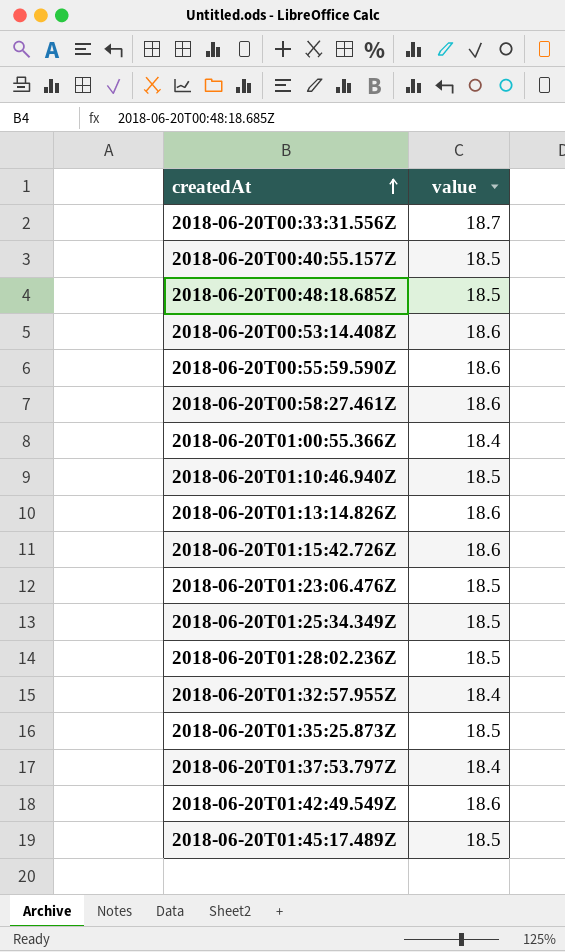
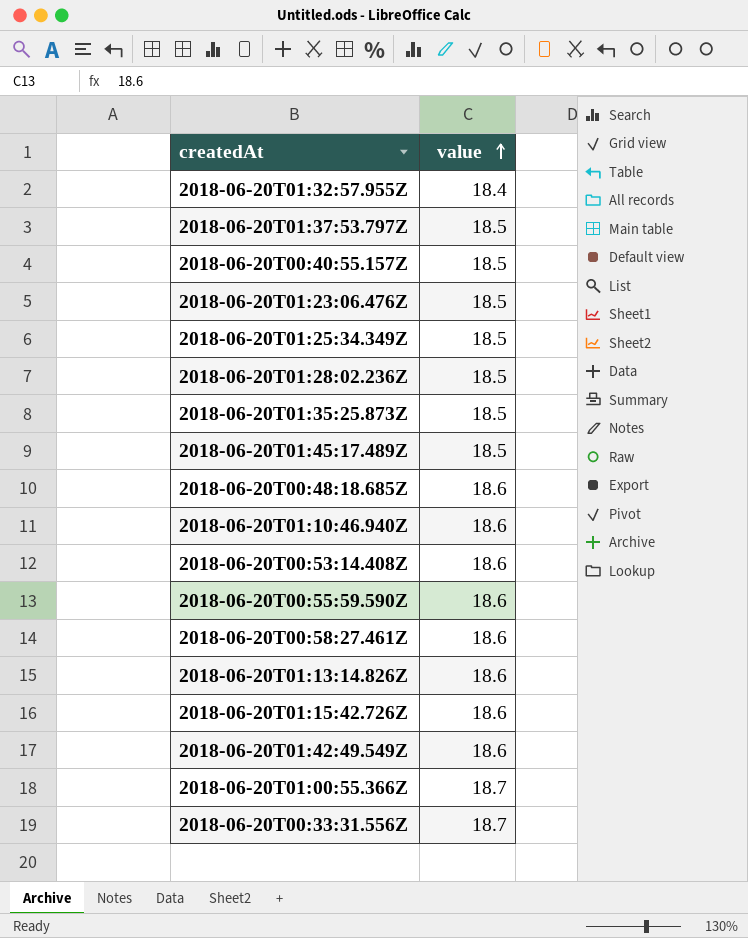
row order: createdAt ascending -> value ascending
2018-06-20T01:37:53.797Z | value: 18.4 -> 18.5
2018-06-20T00:48:18.685Z | value: 18.5 -> 18.6
2018-06-20T01:10:46.940Z | value: 18.5 -> 18.6
2018-06-20T01:00:55.366Z | value: 18.4 -> 18.7

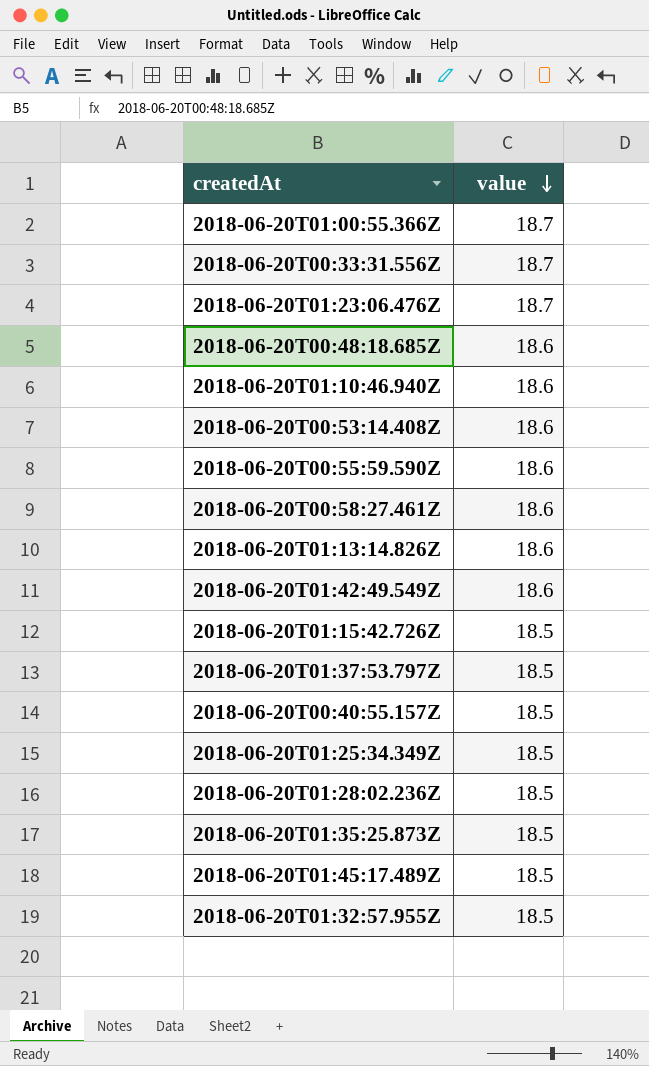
row order: value ascending -> value descending
2018-06-20T01:23:06.476Z | value: 18.5 -> 18.7
2018-06-20T01:15:42.726Z | value: 18.6 -> 18.5
2018-06-20T01:32:57.955Z | value: 18.4 -> 18.5

